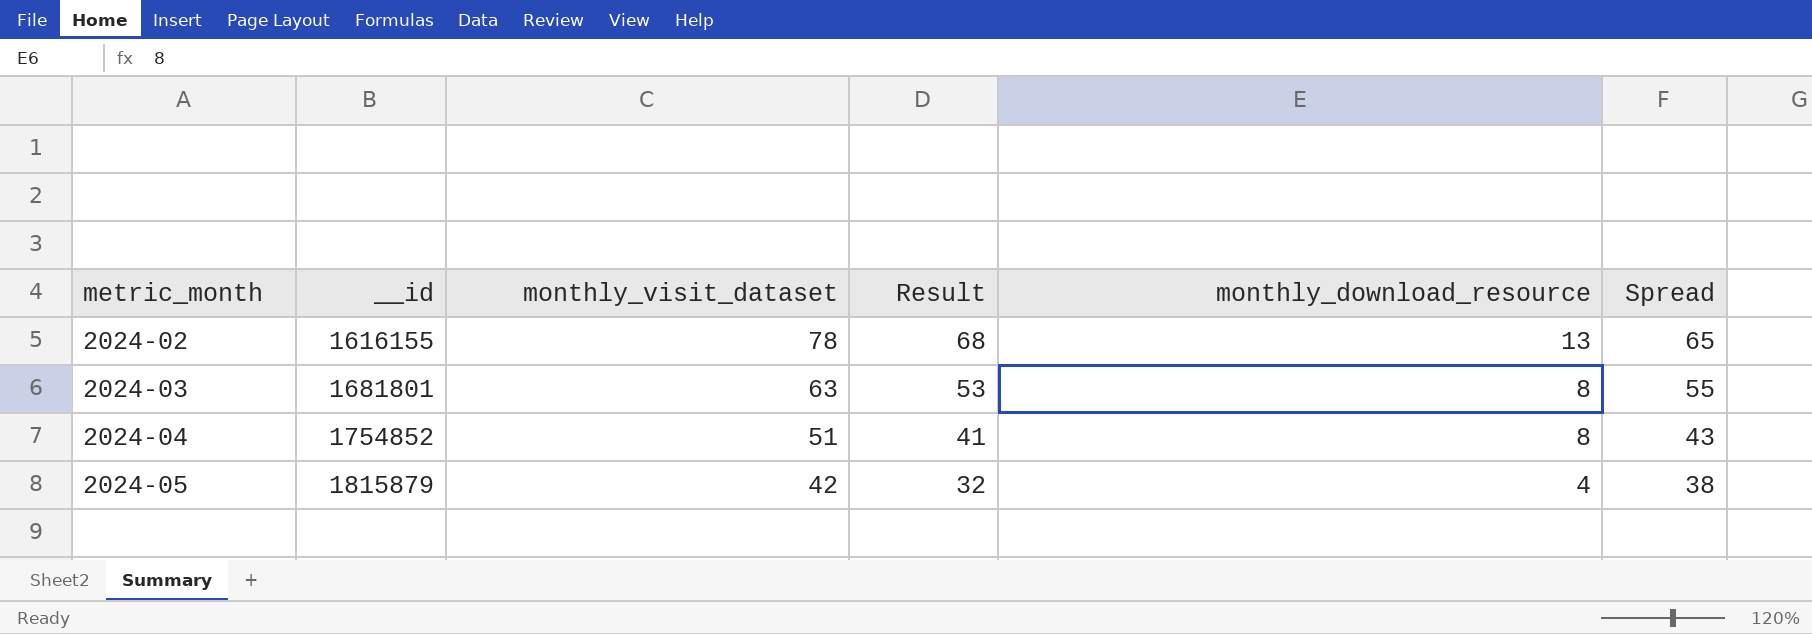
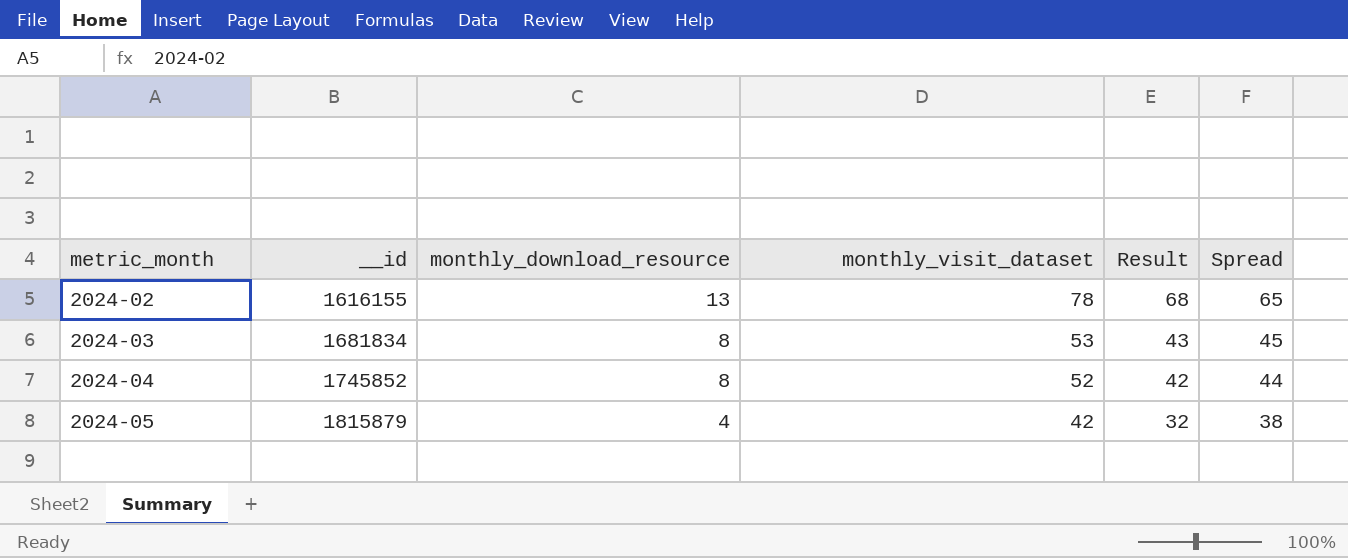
column monthly_download_resource | position: 5 -> 3
2024-03 | __id: 1681801 -> 1681834
2024-03 | monthly_visit_dataset: 63 -> 53
2024-03 | Result: 53 -> 43
2024-03 | Spread: 55 -> 45
2024-04 | __id: 1754852 -> 1745852
2024-04 | monthly_visit_dataset: 51 -> 52
2024-04 | Result: 41 -> 42
2024-04 | Spread: 43 -> 44

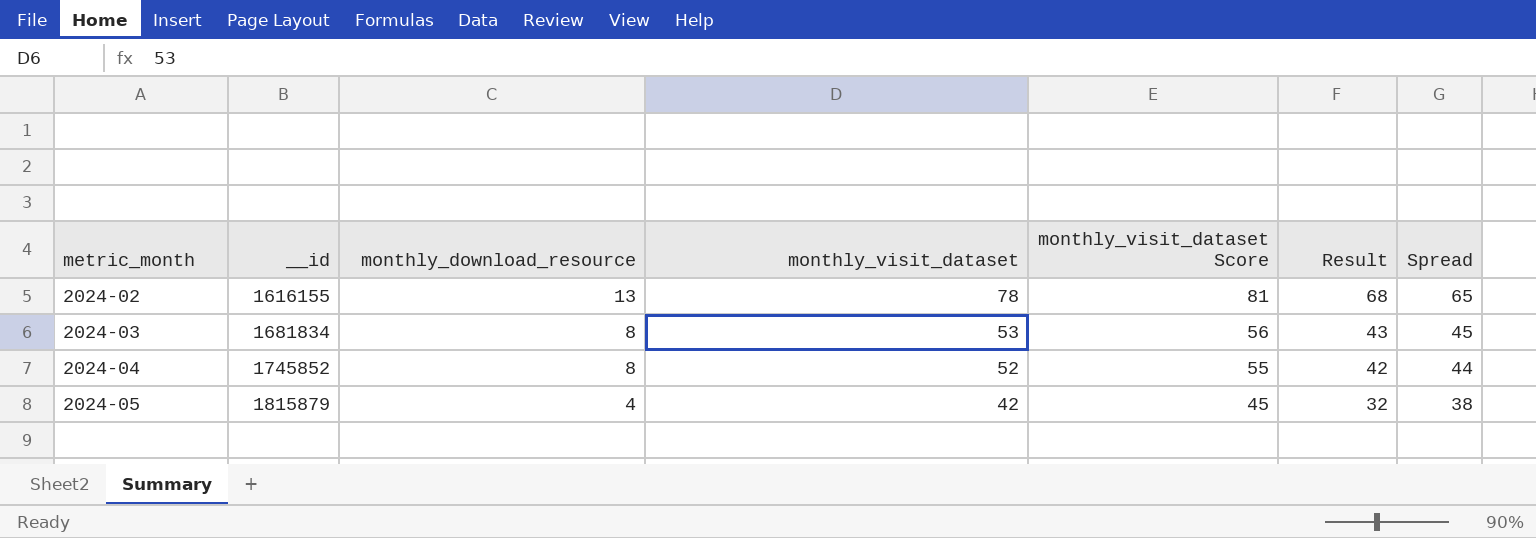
column monthly_visit_dataset Score | formula: none -> [monthly_visit_dataset] + 3

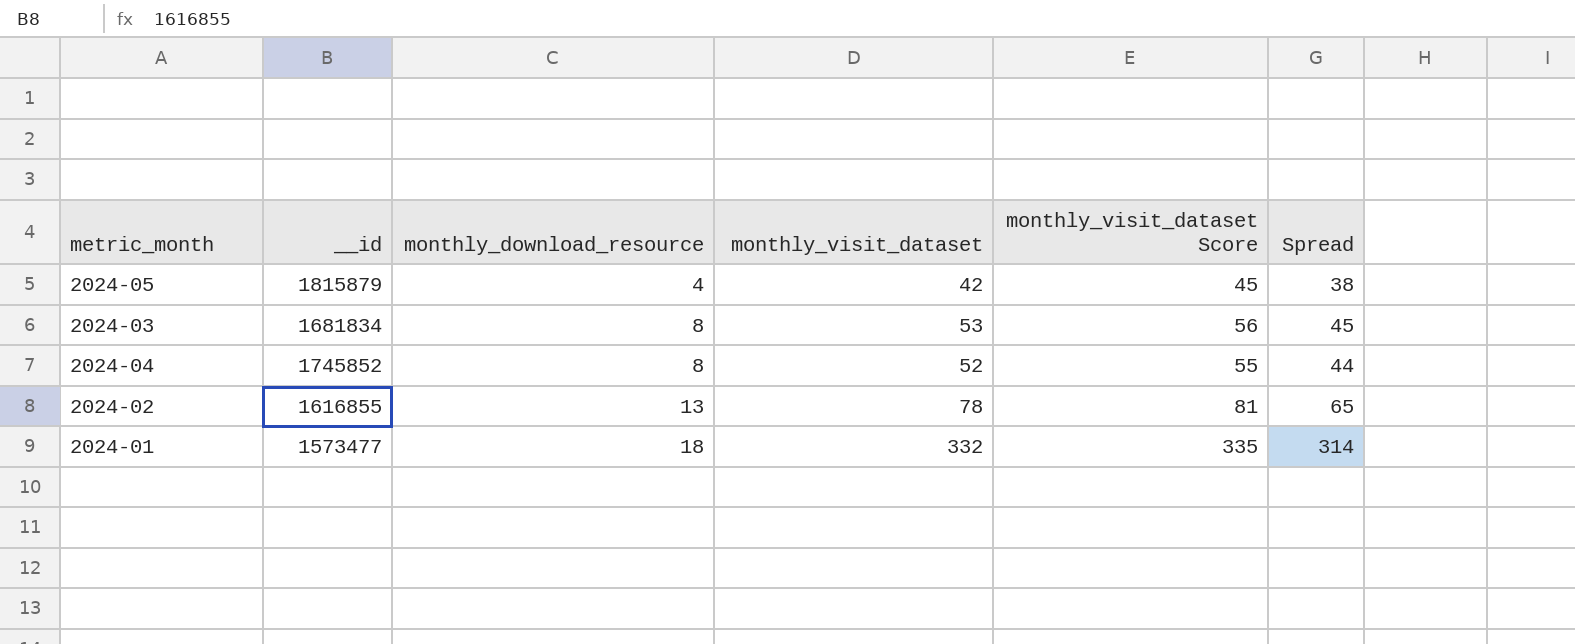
row order: metric_month ascending -> monthly_download_resource ascending
column Result | formula: [monthly_visit_dataset] - 10 -> none
2024-02 | __id: 1616155 -> 1616855
row 2024-01: none -> 1573477 | 18 | 332 | 335 | 314

